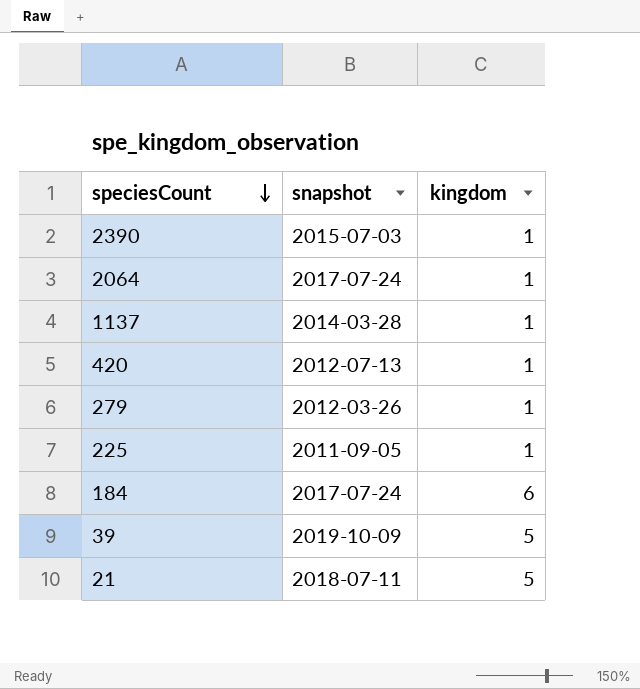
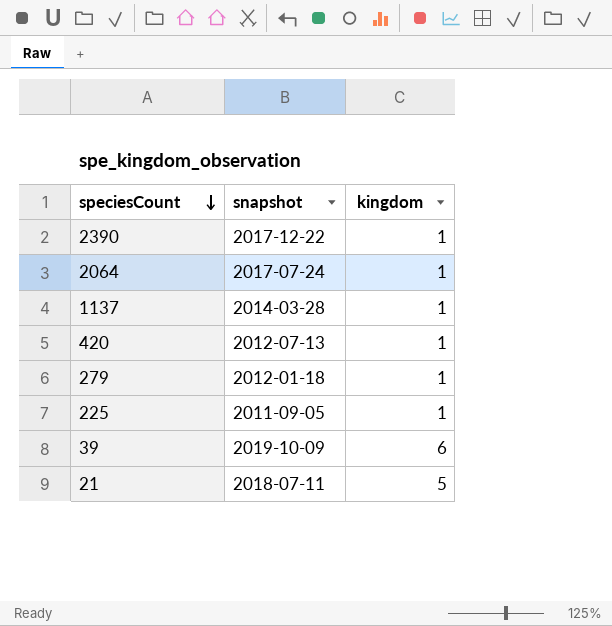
row 184: 2017-07-24 | 6 -> none
2390 | snapshot: 2015-07-03 -> 2017-12-22
279 | snapshot: 2012-03-26 -> 2012-01-18
39 | kingdom: 5 -> 6

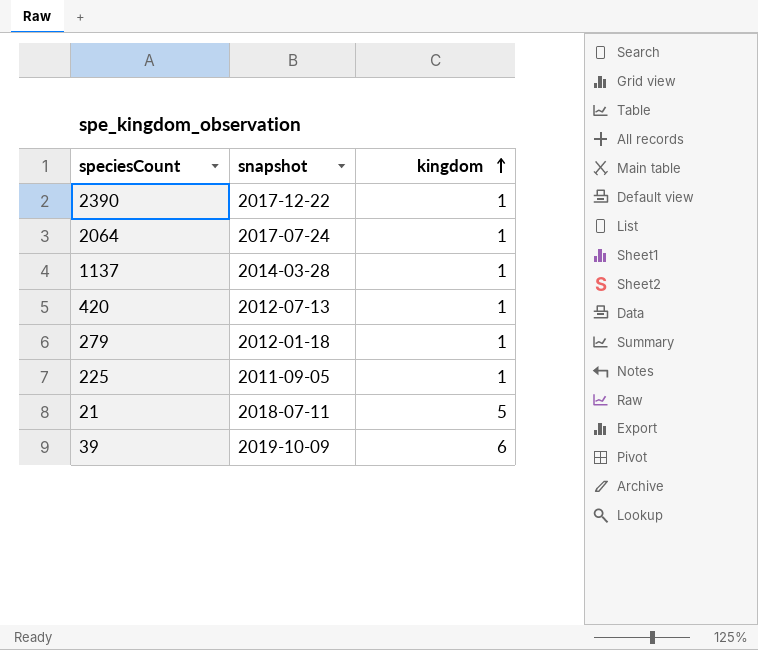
row order: speciesCount descending -> kingdom ascending

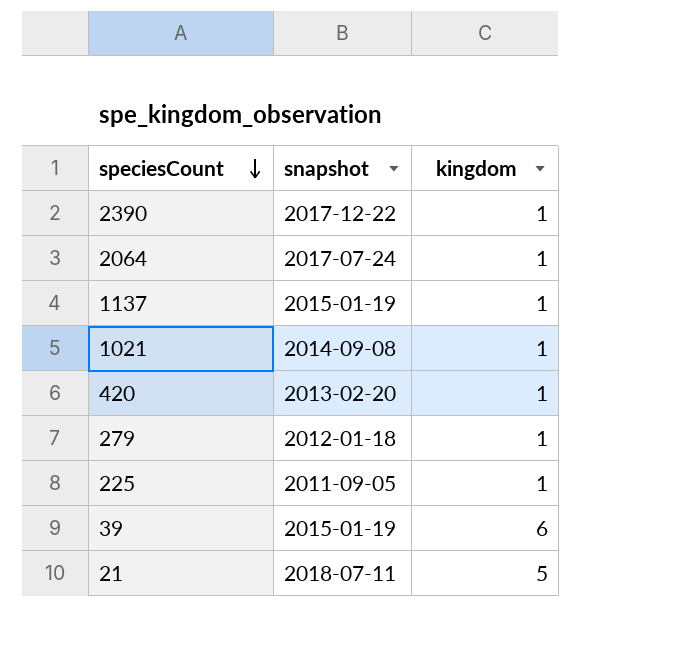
row order: kingdom ascending -> speciesCount descending
1137 | snapshot: 2014-03-28 -> 2015-01-19
row 1021: none -> 2014-09-08 | 1
420 | snapshot: 2012-07-13 -> 2013-02-20
39 | snapshot: 2019-10-09 -> 2015-01-19

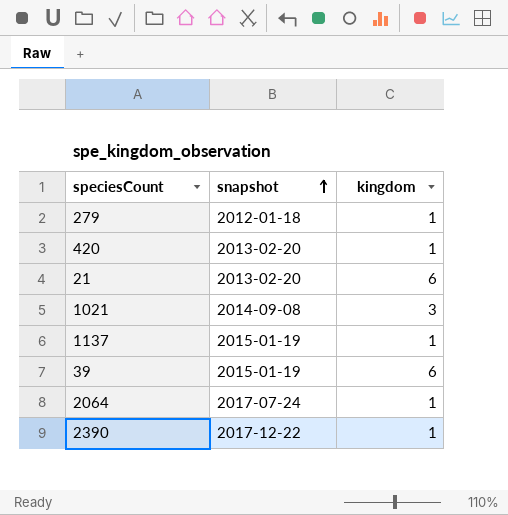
row order: speciesCount descending -> snapshot ascending
row 225: 2011-09-05 | 1 -> none
21 | snapshot: 2018-07-11 -> 2013-02-20
21 | kingdom: 5 -> 6
1021 | kingdom: 1 -> 3

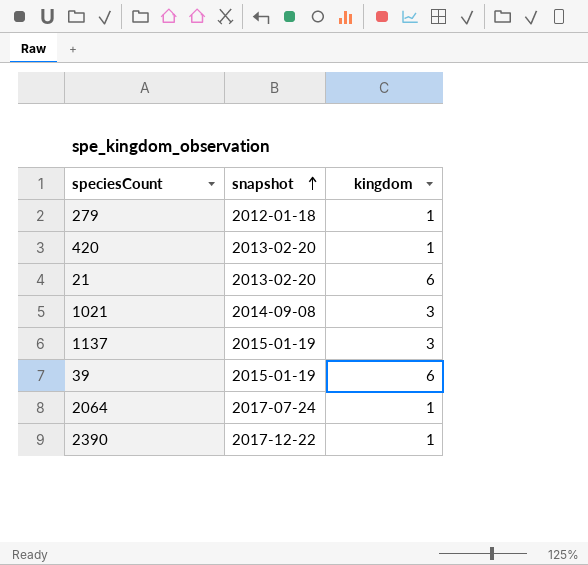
1137 | kingdom: 1 -> 3

